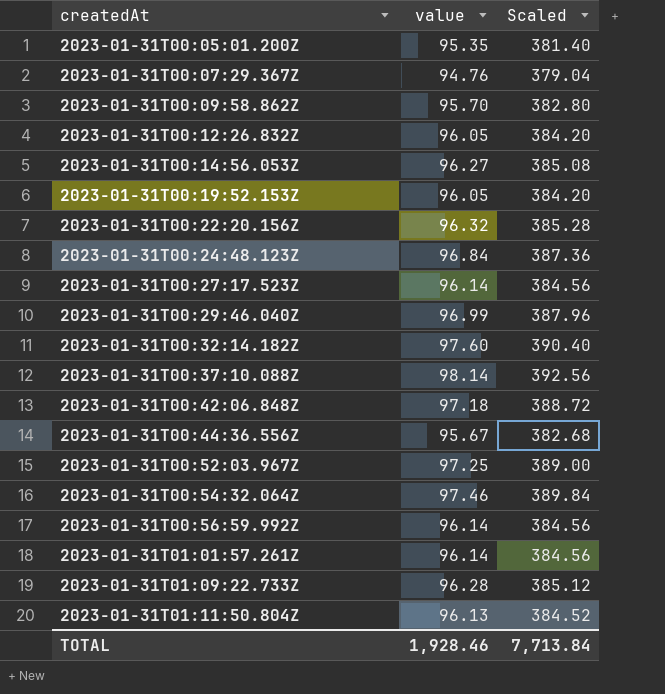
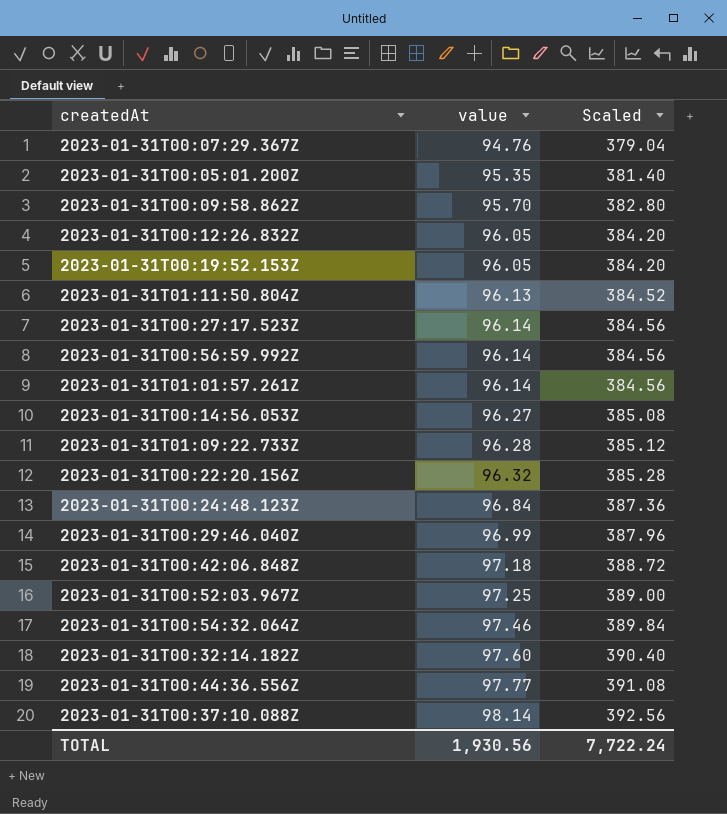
row order: createdAt ascending -> value ascending
2023-01-31T00:44:36.556Z | value: 95.67 -> 97.77
2023-01-31T00:44:36.556Z | Scaled: 382.68 -> 391.08
TOTAL | value: 1,928.46 -> 1,930.56
TOTAL | Scaled: 7,713.84 -> 7,722.24

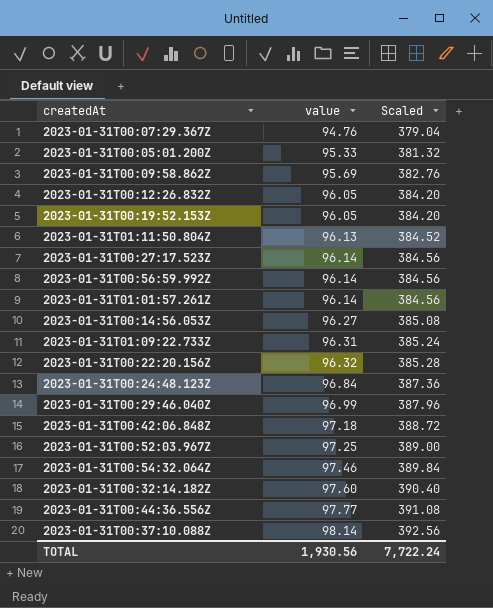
2023-01-31T00:05:01.200Z | value: 95.35 -> 95.33
2023-01-31T00:05:01.200Z | Scaled: 381.40 -> 381.32
2023-01-31T00:09:58.862Z | value: 95.70 -> 95.69
2023-01-31T00:09:58.862Z | Scaled: 382.80 -> 382.76
2023-01-31T01:09:22.733Z | value: 96.28 -> 96.31
2023-01-31T01:09:22.733Z | Scaled: 385.12 -> 385.24

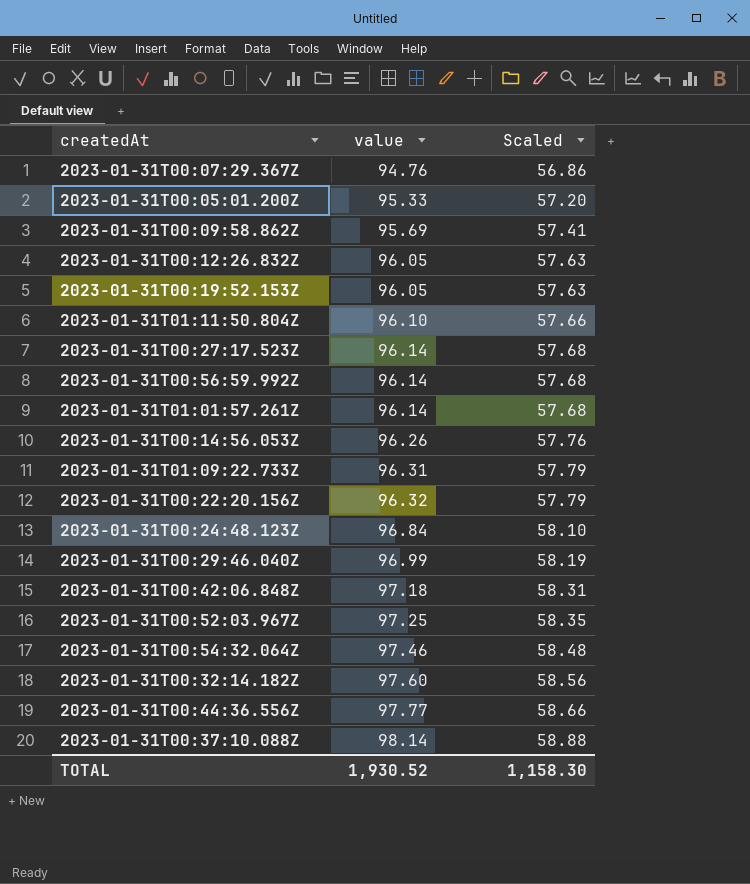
column Scaled | formula: [value] * 4 -> [value] * 0.6
2023-01-31T01:11:50.804Z | value: 96.13 -> 96.10
2023-01-31T00:14:56.053Z | value: 96.27 -> 96.26
TOTAL | value: 1,930.56 -> 1,930.52
TOTAL | Scaled: 7,722.24 -> 1,158.30

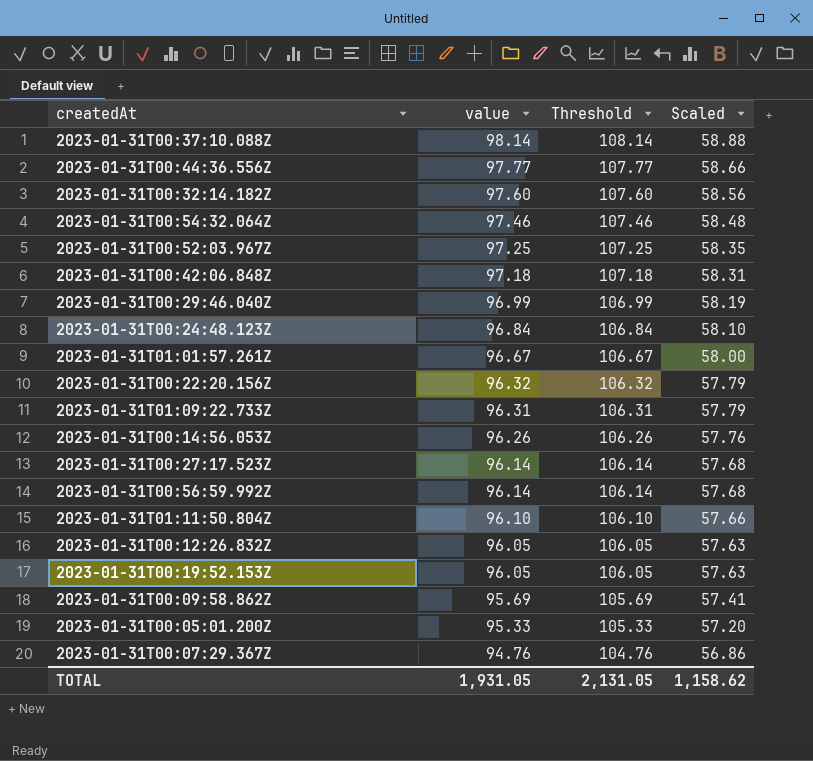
row order: value ascending -> value descending
column Threshold | formula: none -> [value] + 10
2023-01-31T01:01:57.261Z | value: 96.14 -> 96.67
2023-01-31T01:01:57.261Z | Scaled: 57.68 -> 58.00
TOTAL | value: 1,930.52 -> 1,931.05
TOTAL | Scaled: 1,158.30 -> 1,158.62

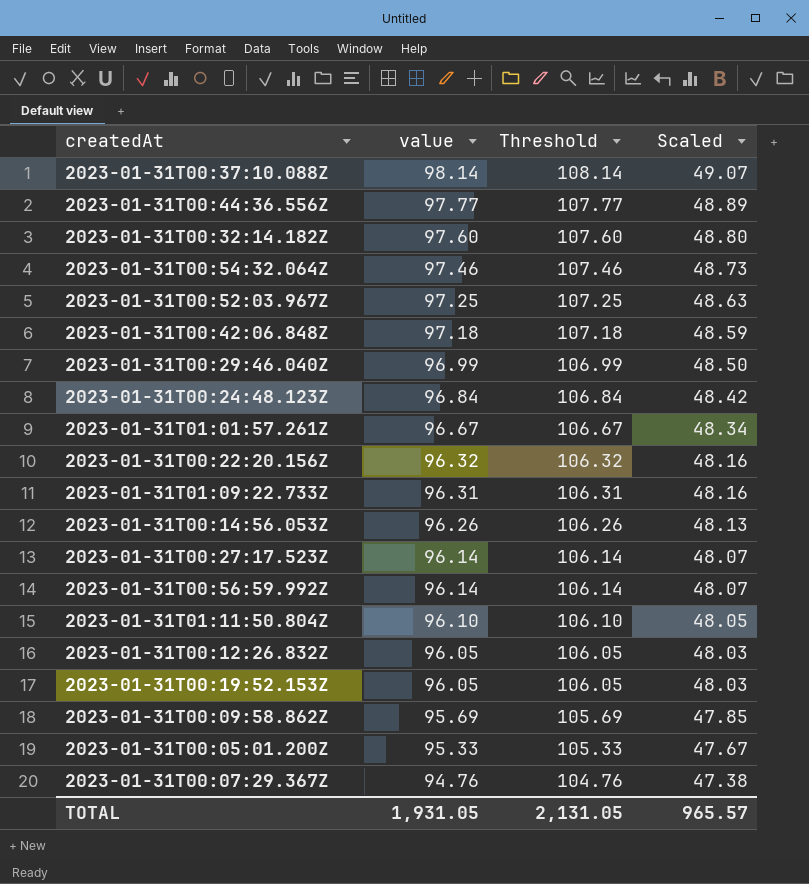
column Scaled | formula: [value] * 0.6 -> [value] * 0.5
TOTAL | Scaled: 1,158.62 -> 965.57

